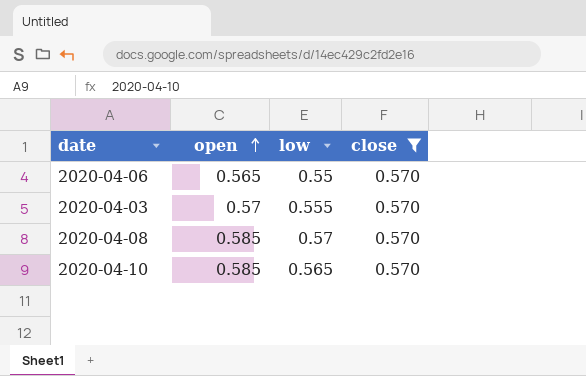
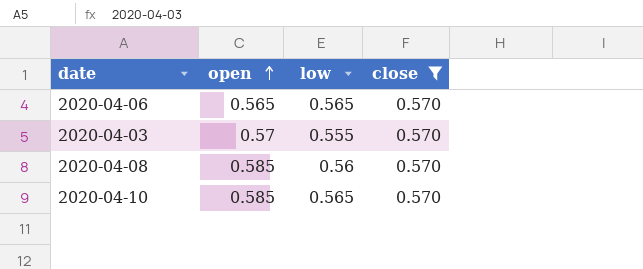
2020-04-06 | low: 0.55 -> 0.565
2020-04-08 | low: 0.57 -> 0.56

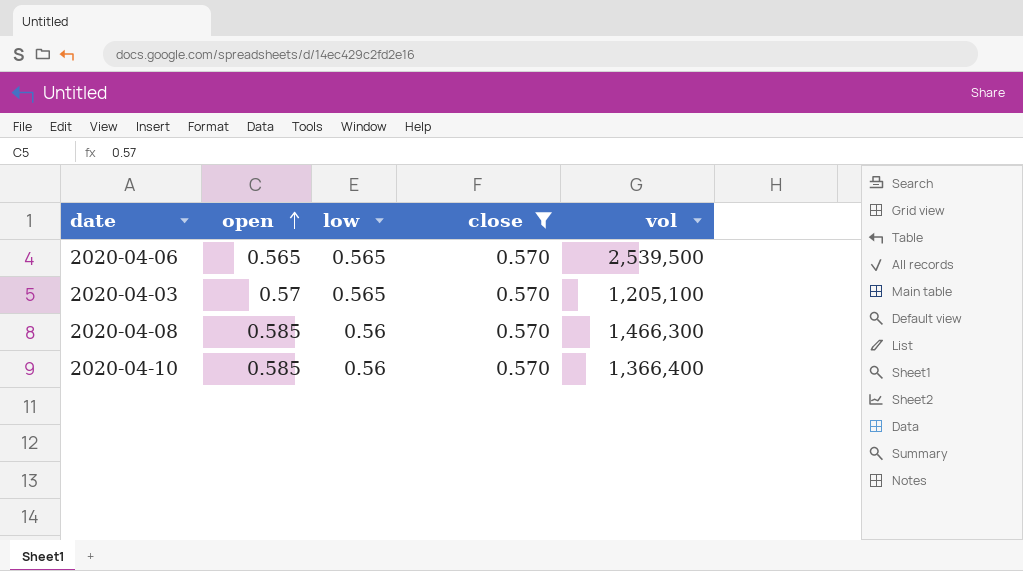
column vol | position: none -> 5
2020-04-03 | low: 0.555 -> 0.565
2020-04-10 | low: 0.565 -> 0.56

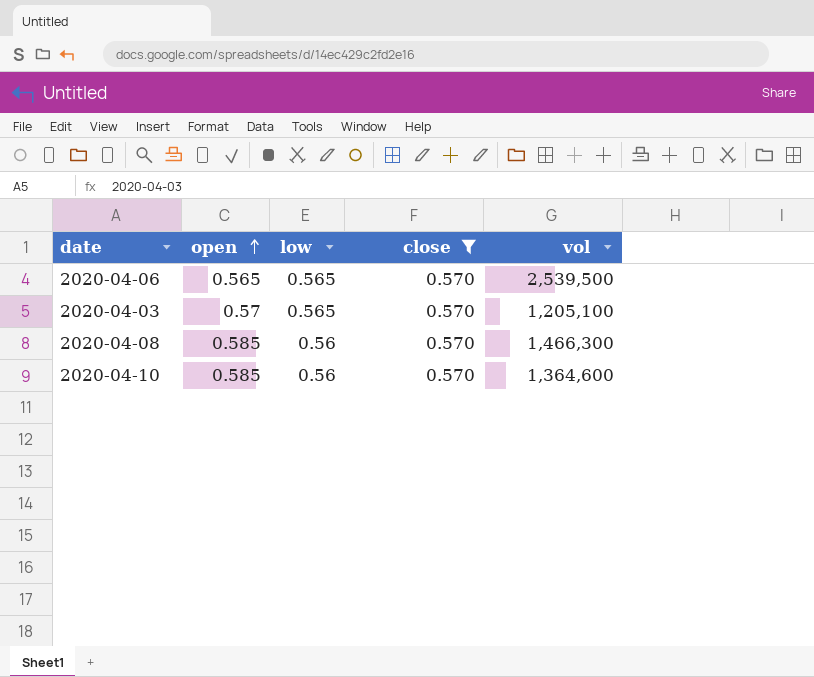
2020-04-10 | vol: 1,366,400 -> 1,364,600

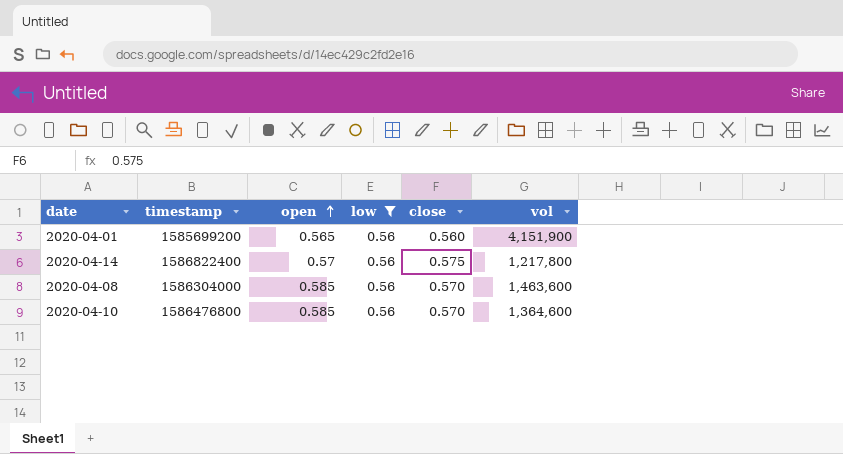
filter: close = 0.570 -> low = 0.56
column timestamp | position: none -> 2
2020-04-08 | vol: 1,466,300 -> 1,463,600

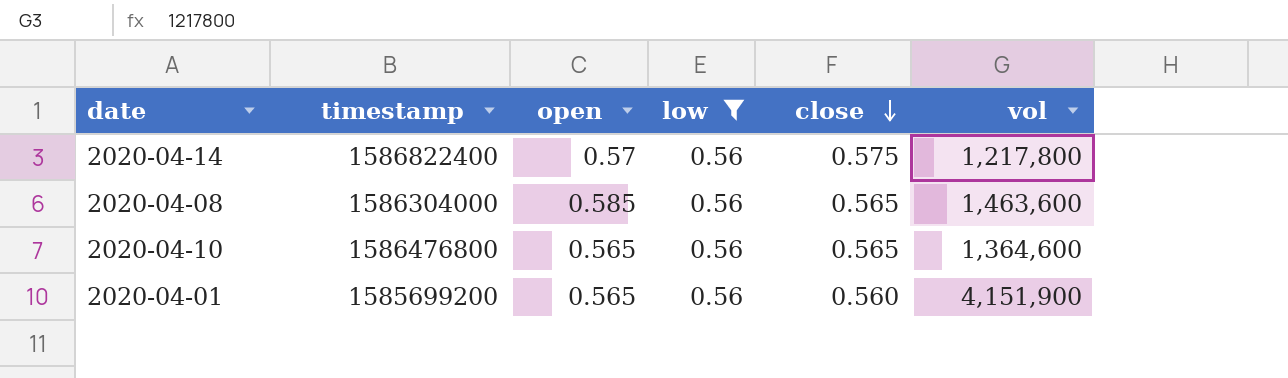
row order: open ascending -> close descending
2020-04-08 | close: 0.570 -> 0.565
2020-04-10 | open: 0.585 -> 0.565
2020-04-10 | close: 0.570 -> 0.565

